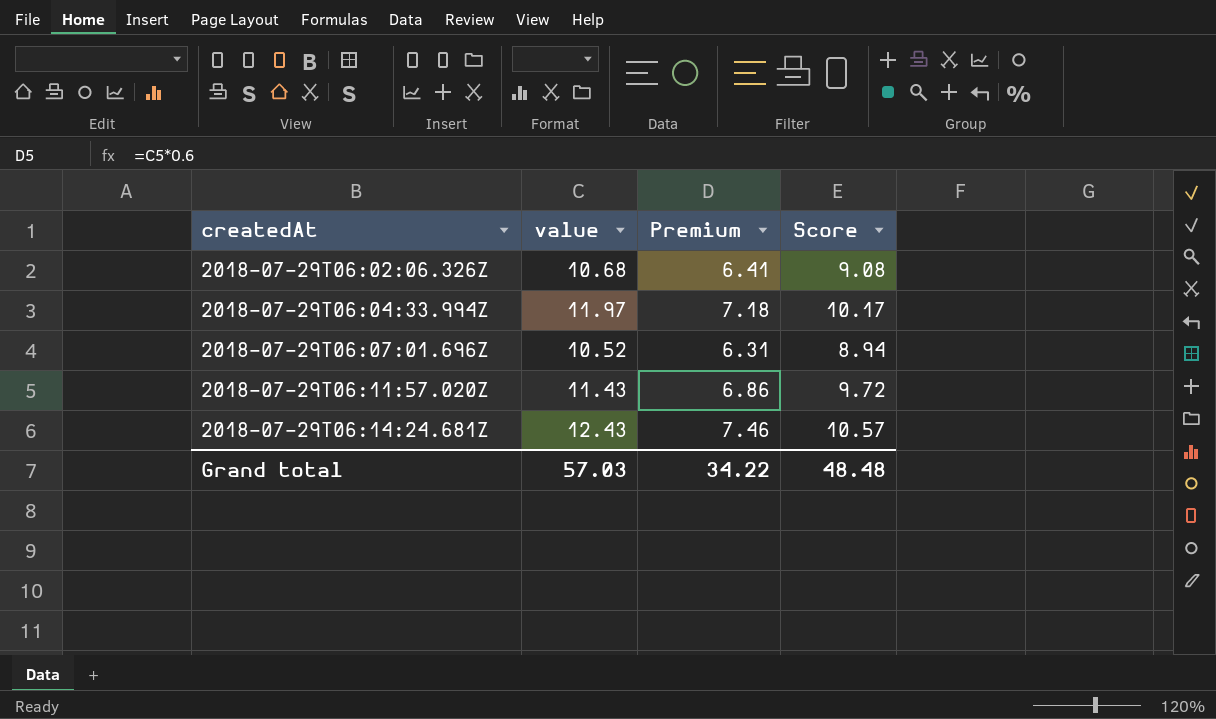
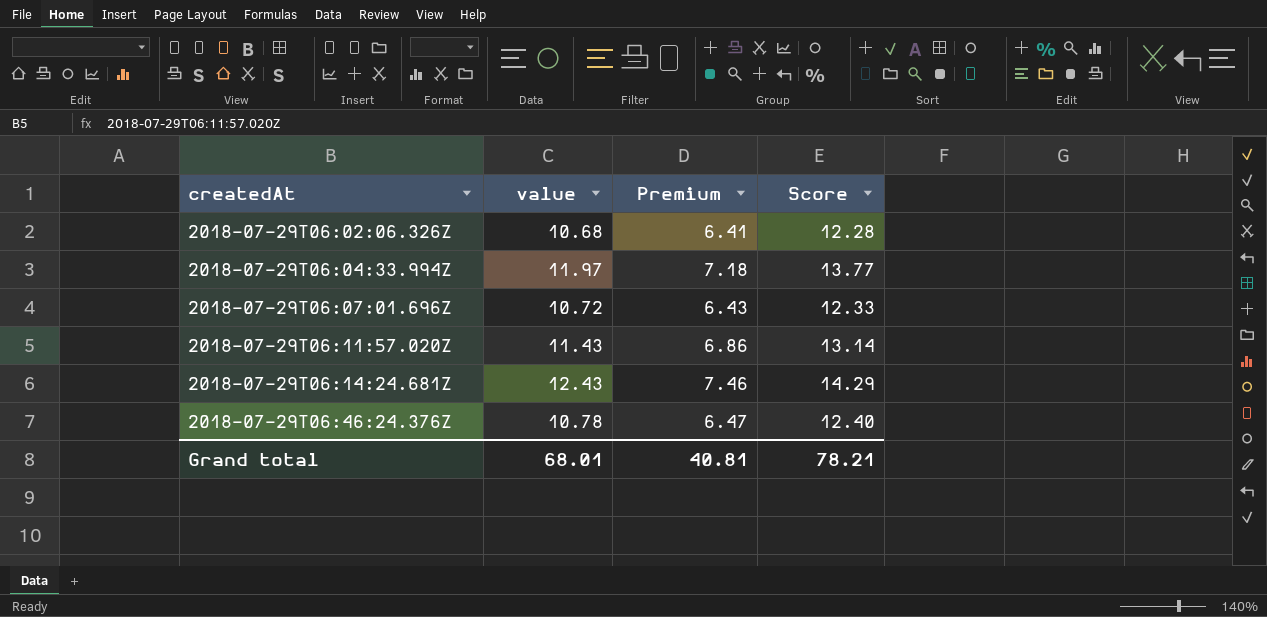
column Score | formula: [value] * 0.85 -> [value] * 1.15
2018-07-29T06:07:01.696Z | value: 10.52 -> 10.72
2018-07-29T06:07:01.696Z | Premium: 6.31 -> 6.43
row 2018-07-29T06:46:24.376Z: none -> 10.78 | 6.47 | 12.40
Grand total | value: 57.03 -> 68.01
Grand total | Premium: 34.22 -> 40.81
Grand total | Score: 48.48 -> 78.21

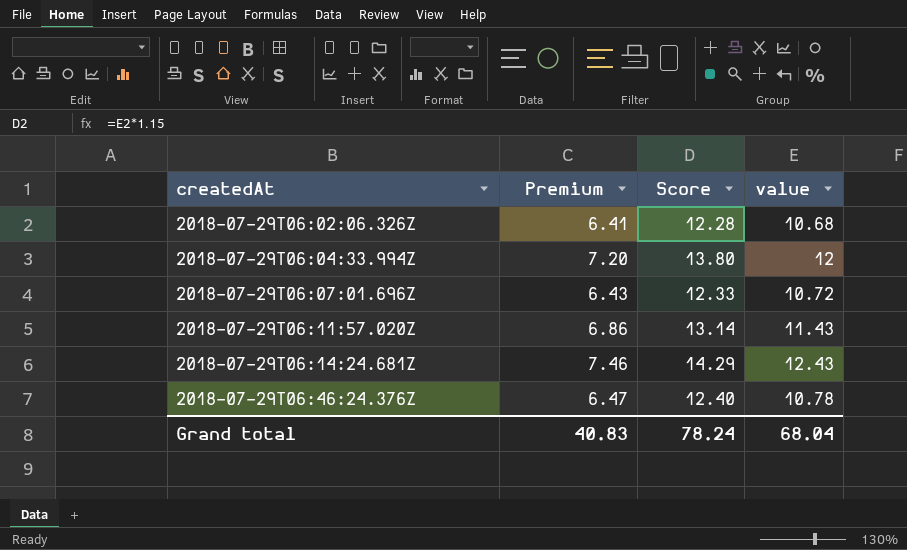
column value | position: 2 -> 4
2018-07-29T06:04:33.994Z | Premium: 7.18 -> 7.20
2018-07-29T06:04:33.994Z | Score: 13.77 -> 13.80
2018-07-29T06:04:33.994Z | value: 11.97 -> 12
Grand total | Premium: 40.81 -> 40.83
Grand total | Score: 78.21 -> 78.24
Grand total | value: 68.01 -> 68.04

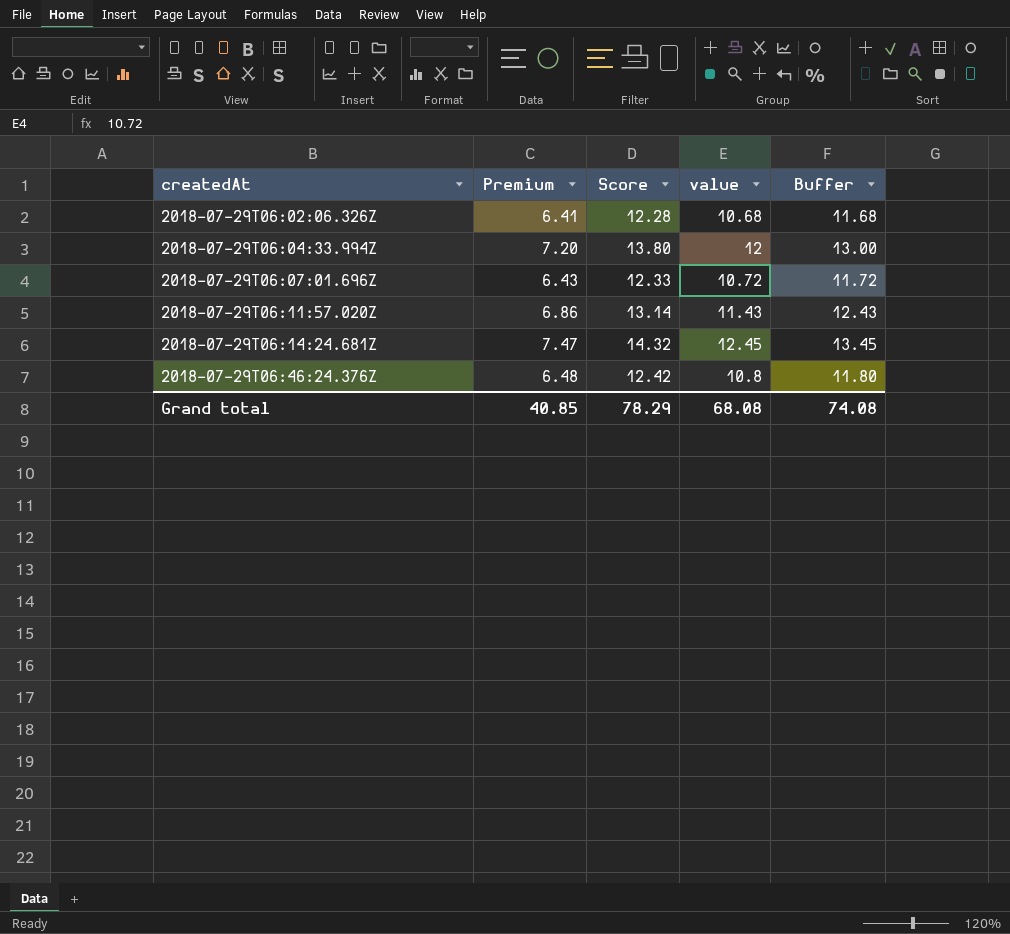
column Buffer | formula: none -> [value] + 1
2018-07-29T06:14:24.681Z | Premium: 7.46 -> 7.47
2018-07-29T06:14:24.681Z | Score: 14.29 -> 14.32
2018-07-29T06:14:24.681Z | value: 12.43 -> 12.45
2018-07-29T06:46:24.376Z | Premium: 6.47 -> 6.48
2018-07-29T06:46:24.376Z | Score: 12.40 -> 12.42
2018-07-29T06:46:24.376Z | value: 10.78 -> 10.8
Grand total | Premium: 40.83 -> 40.85
Grand total | Score: 78.24 -> 78.29
Grand total | value: 68.04 -> 68.08

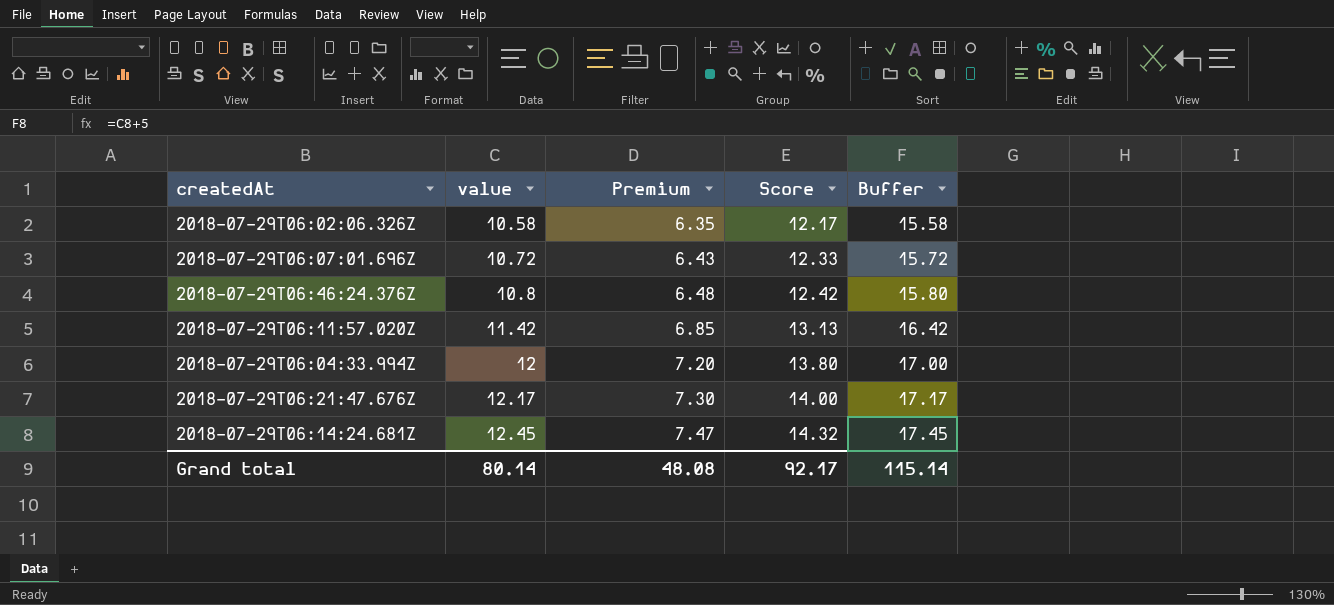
row order: createdAt ascending -> value ascending
column value | position: 4 -> 2
column Buffer | formula: [value] + 1 -> [value] + 5
2018-07-29T06:02:06.326Z | value: 10.68 -> 10.58
2018-07-29T06:02:06.326Z | Premium: 6.41 -> 6.35
2018-07-29T06:02:06.326Z | Score: 12.28 -> 12.17
2018-07-29T06:11:57.020Z | value: 11.43 -> 11.42
2018-07-29T06:11:57.020Z | Premium: 6.86 -> 6.85
2018-07-29T06:11:57.020Z | Score: 13.14 -> 13.13
row 2018-07-29T06:21:47.676Z: none -> 12.17 | 7.30 | 14.00 | 17.17
Grand total | value: 68.08 -> 80.14
Grand total | Premium: 40.85 -> 48.08
Grand total | Score: 78.29 -> 92.17
Grand total | Buffer: 74.08 -> 115.14

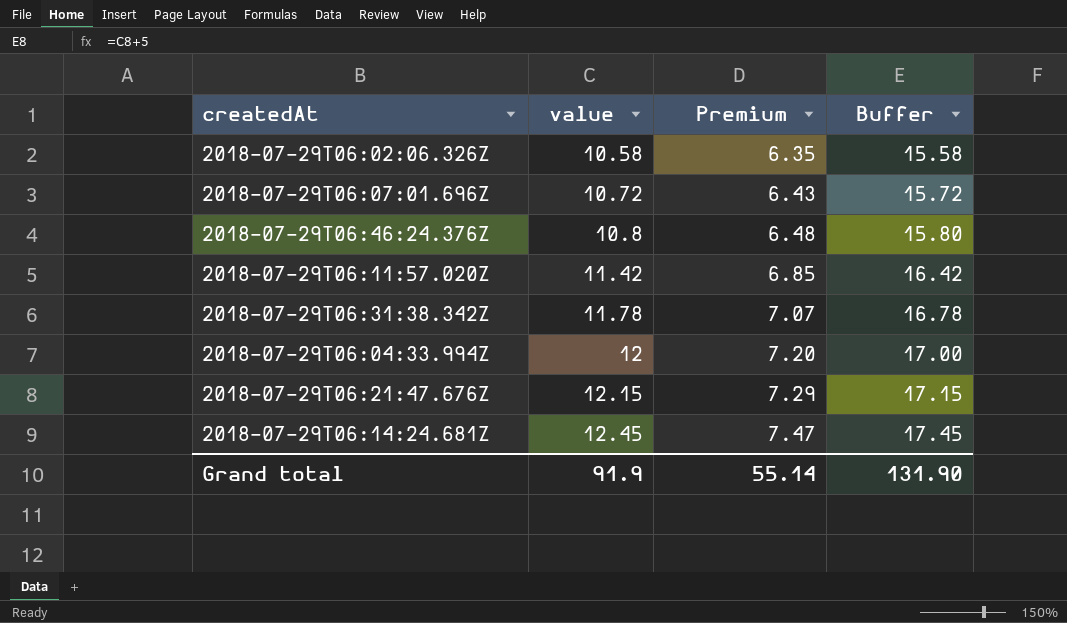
column Score | formula: [value] * 1.15 -> none
row 2018-07-29T06:31:38.342Z: none -> 11.78 | 7.07 | 16.78
2018-07-29T06:21:47.676Z | value: 12.17 -> 12.15
2018-07-29T06:21:47.676Z | Premium: 7.30 -> 7.29
2018-07-29T06:21:47.676Z | Buffer: 17.17 -> 17.15
Grand total | value: 80.14 -> 91.9
Grand total | Premium: 48.08 -> 55.14
Grand total | Buffer: 115.14 -> 131.90

